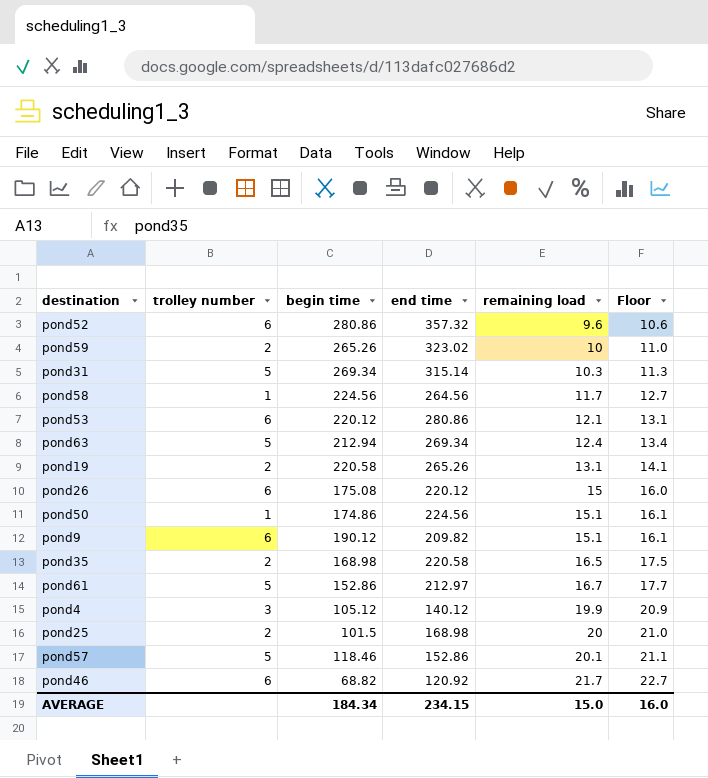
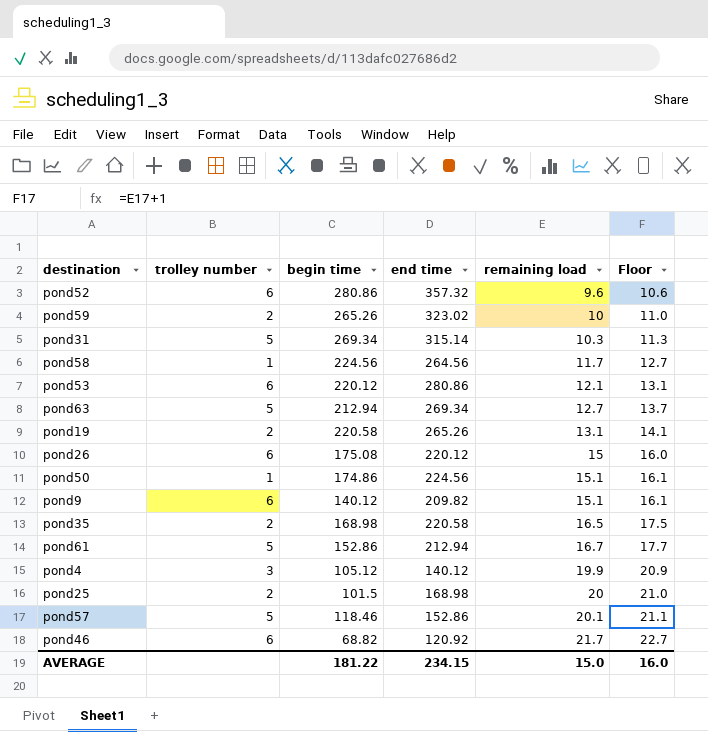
pond63 | remaining load: 12.4 -> 12.7
pond63 | Floor: 13.4 -> 13.7
pond9 | begin time: 190.12 -> 140.12
pond61 | end time: 212.97 -> 212.94
AVERAGE | begin time: 184.34 -> 181.22

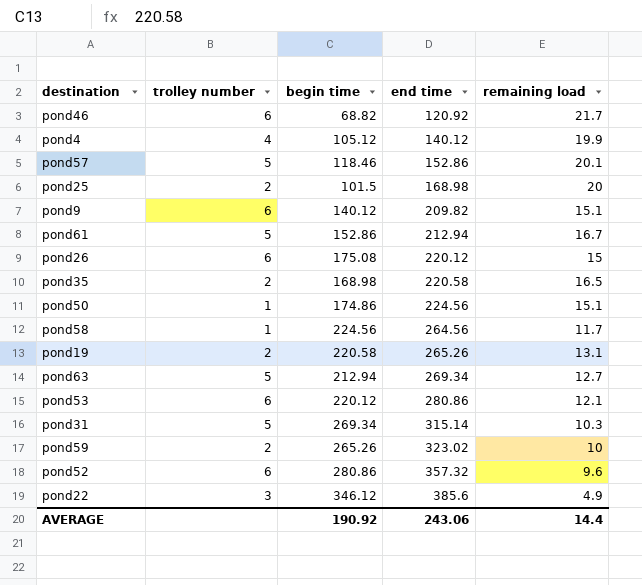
row order: remaining load ascending -> end time ascending
column Floor | formula: [remaining load] + 1 -> none
pond4 | trolley number: 3 -> 4
row pond22: none -> 3 | 346.12 | 385.6 | 4.9
AVERAGE | begin time: 181.22 -> 190.92
AVERAGE | end time: 234.15 -> 243.06
AVERAGE | remaining load: 15.0 -> 14.4

